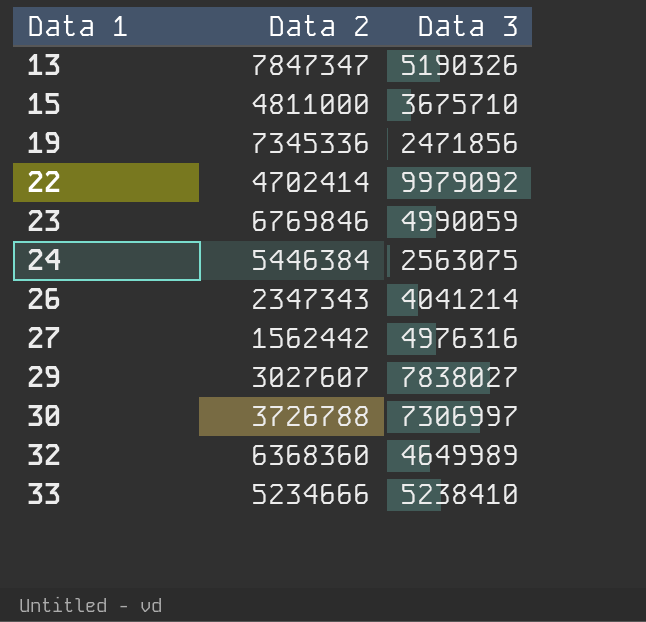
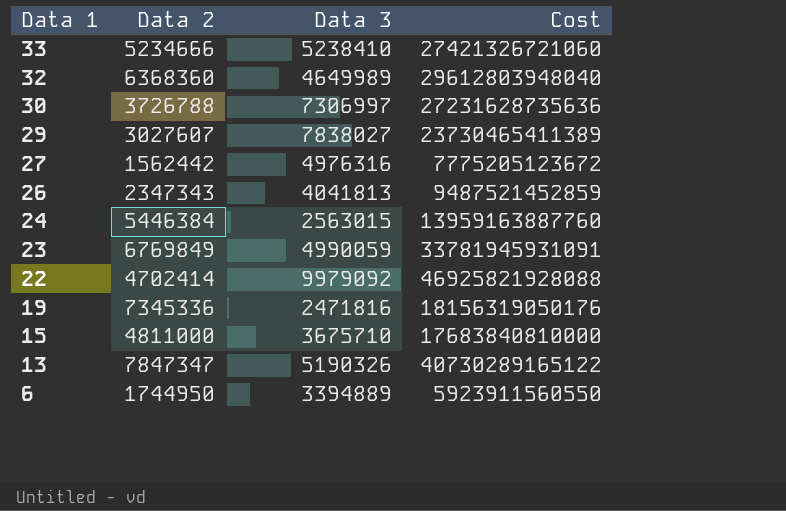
row order: Data 1 ascending -> Data 1 descending
column Cost | formula: none -> [Data 2] * [Data 3]
26 | Data 3: 4041214 -> 4041813
24 | Data 3: 2563075 -> 2563015
23 | Data 2: 6769846 -> 6769849
19 | Data 3: 2471856 -> 2471816
row 6: none -> 1744950 | 3394889 | 5923911560550

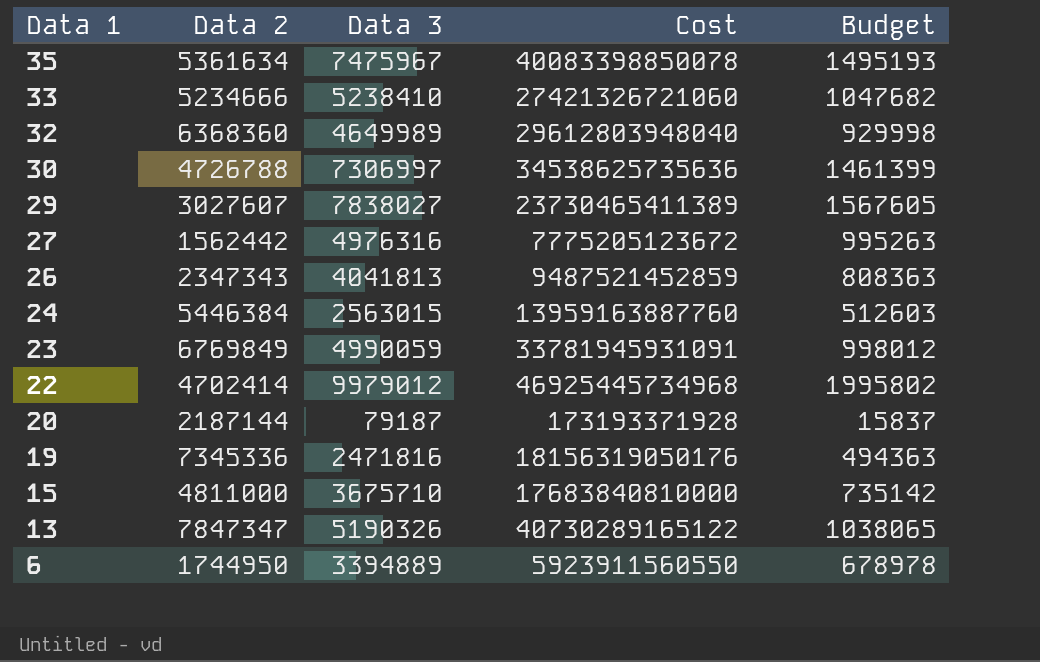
column Budget | formula: none -> [Data 3] * 0.2
row 35: none -> 5361634 | 7475967 | 40083398850078 | 1495193
30 | Data 2: 3726788 -> 4726788
30 | Cost: 27231628735636 -> 34538625735636
22 | Data 3: 9979092 -> 9979012
22 | Cost: 46925821928088 -> 46925445734968
row 20: none -> 2187144 | 79187 | 173193371928 | 15837

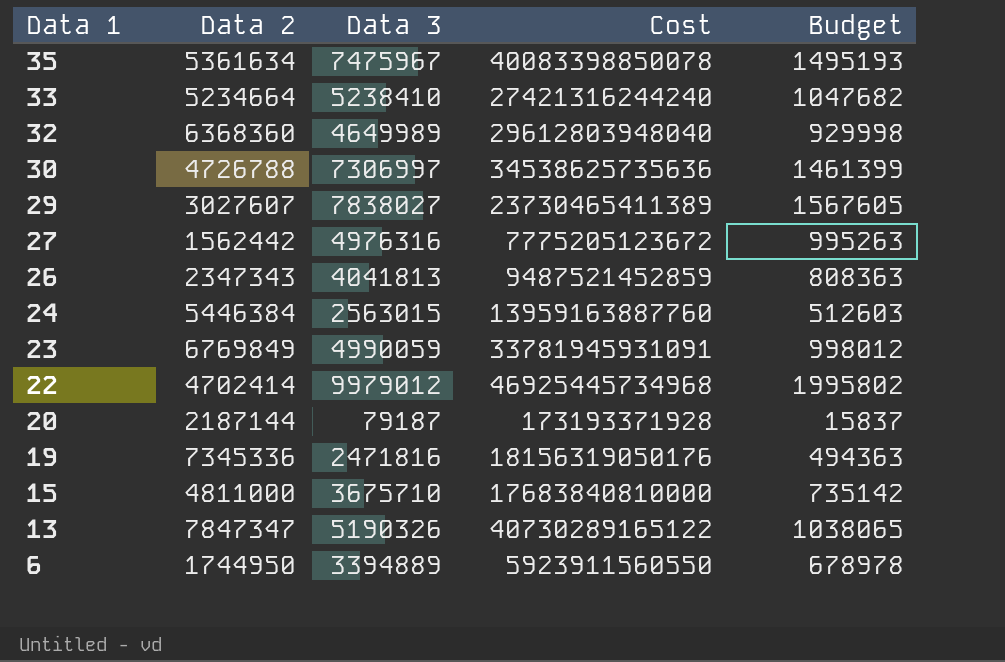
33 | Data 2: 5234666 -> 5234664
33 | Cost: 27421326721060 -> 27421316244240

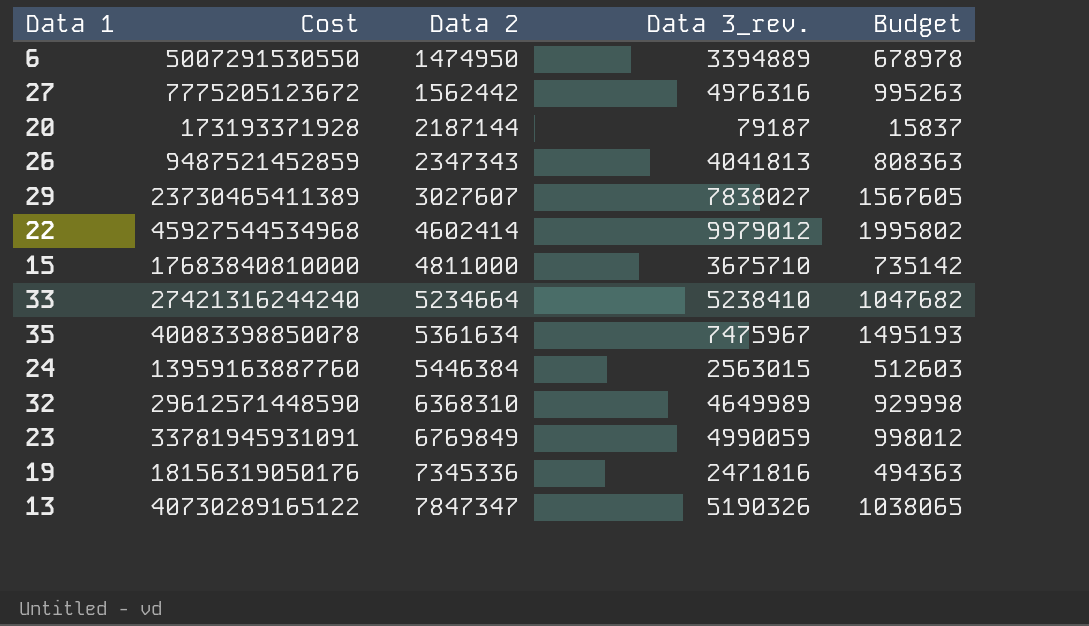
row order: Data 1 descending -> Data 2 ascending
column Cost | position: 4 -> 2
column name: Data 3 -> Data 3_rev.
row 30: 4726788 | 7306997 | 34538625735636 | 1461399 -> none
6 | Cost: 5923911560550 -> 5007291530550
6 | Data 2: 1744950 -> 1474950
22 | Cost: 46925445734968 -> 45927544534968
22 | Data 2: 4702414 -> 4602414
32 | Cost: 29612803948040 -> 29612571448590
32 | Data 2: 6368360 -> 6368310

